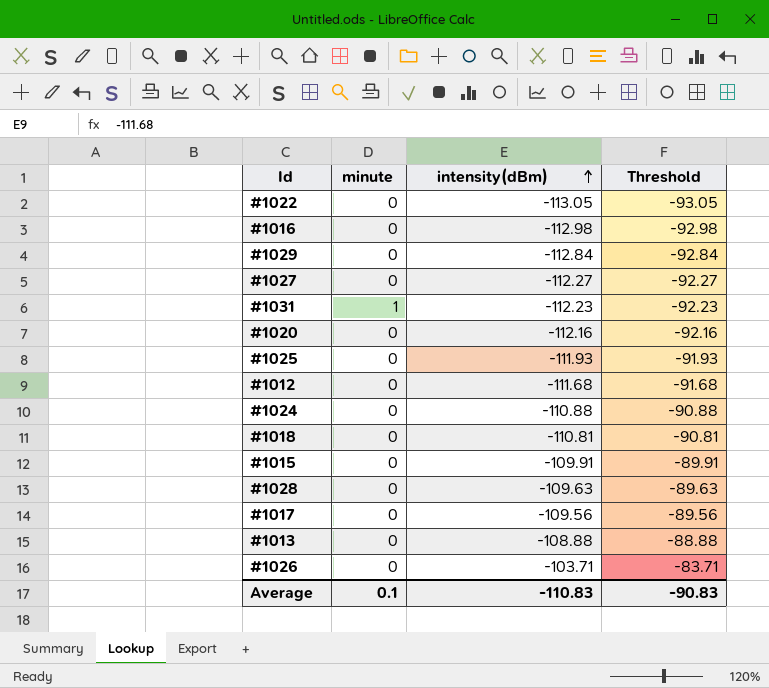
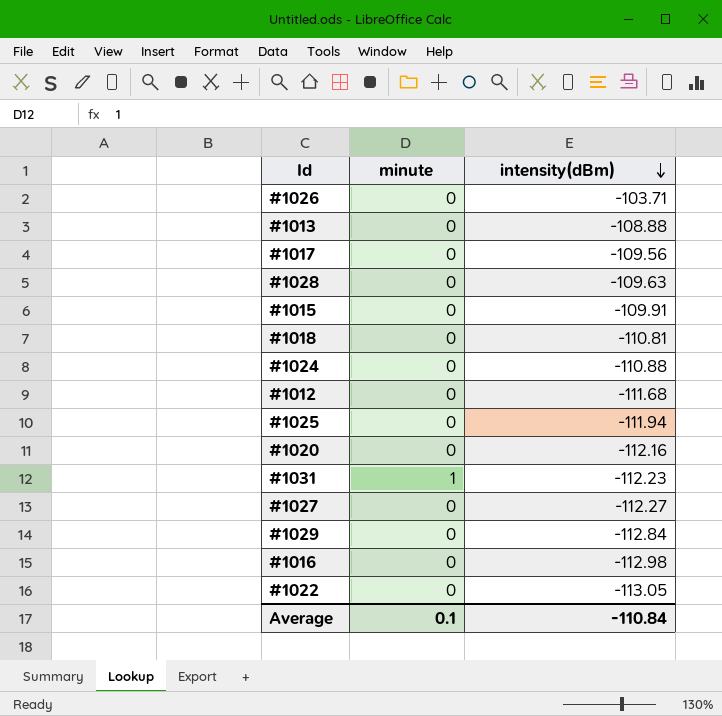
row order: intensity(dBm) ascending -> intensity(dBm) descending
column Threshold | formula: [intensity(dBm)] + 20 -> none
#1025 | intensity(dBm): -111.93 -> -111.94
Average | intensity(dBm): -110.83 -> -110.84

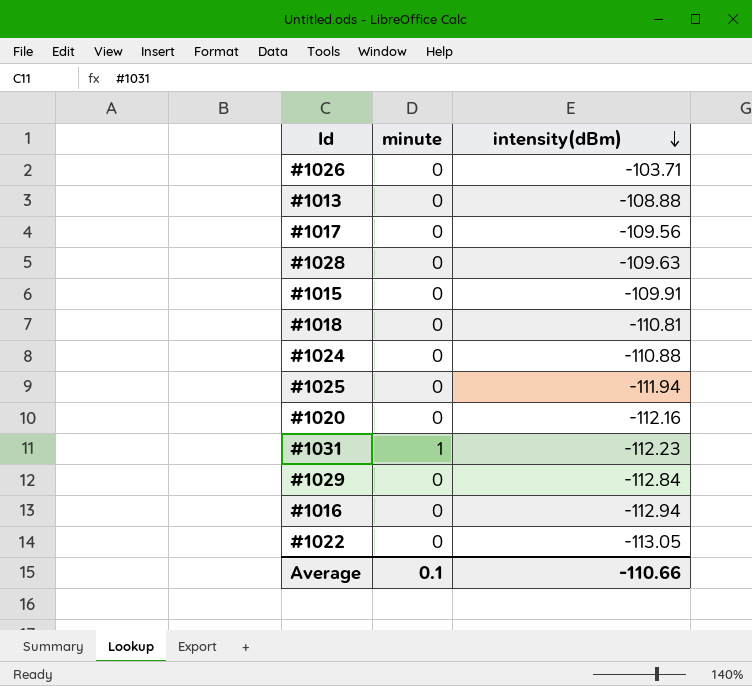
row #1012: 0 | -111.68 -> none
row #1027: 0 | -112.27 -> none
#1016 | intensity(dBm): -112.98 -> -112.94
Average | intensity(dBm): -110.84 -> -110.66

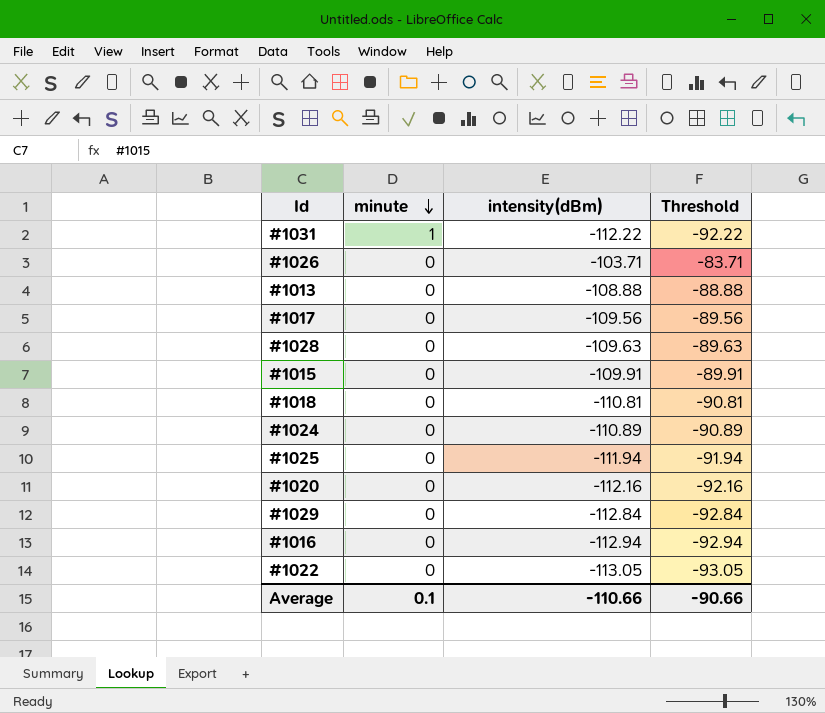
row order: intensity(dBm) descending -> minute descending
column Threshold | formula: none -> [intensity(dBm)] + 20
#1031 | intensity(dBm): -112.23 -> -112.22
#1024 | intensity(dBm): -110.88 -> -110.89

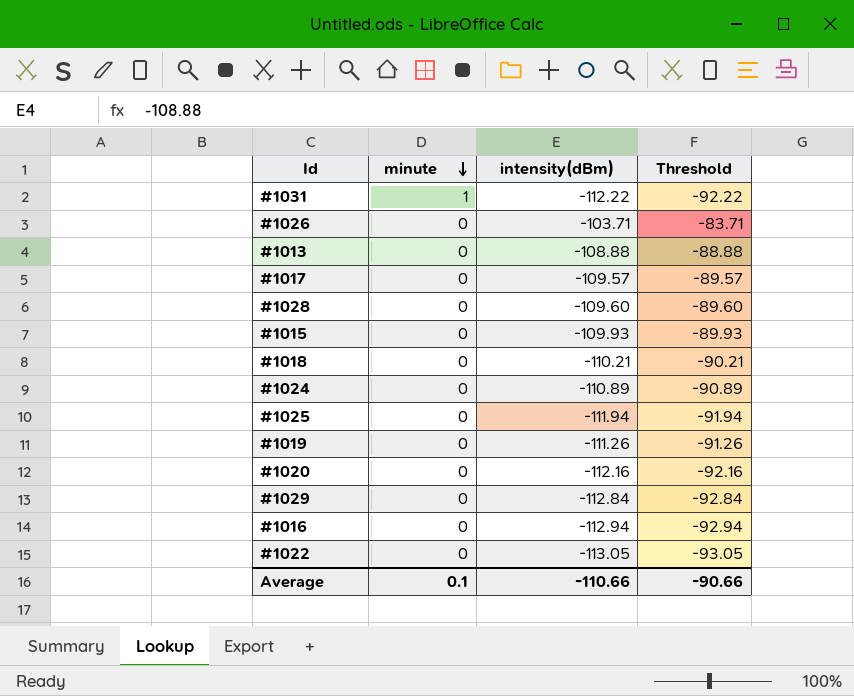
#1017 | intensity(dBm): -109.56 -> -109.57
#1017 | Threshold: -89.56 -> -89.57
#1028 | intensity(dBm): -109.63 -> -109.60
#1028 | Threshold: -89.63 -> -89.60
#1015 | intensity(dBm): -109.91 -> -109.93
#1015 | Threshold: -89.91 -> -89.93
#1018 | intensity(dBm): -110.81 -> -110.21
#1018 | Threshold: -90.81 -> -90.21
row #1019: none -> 0 | -111.26 | -91.26

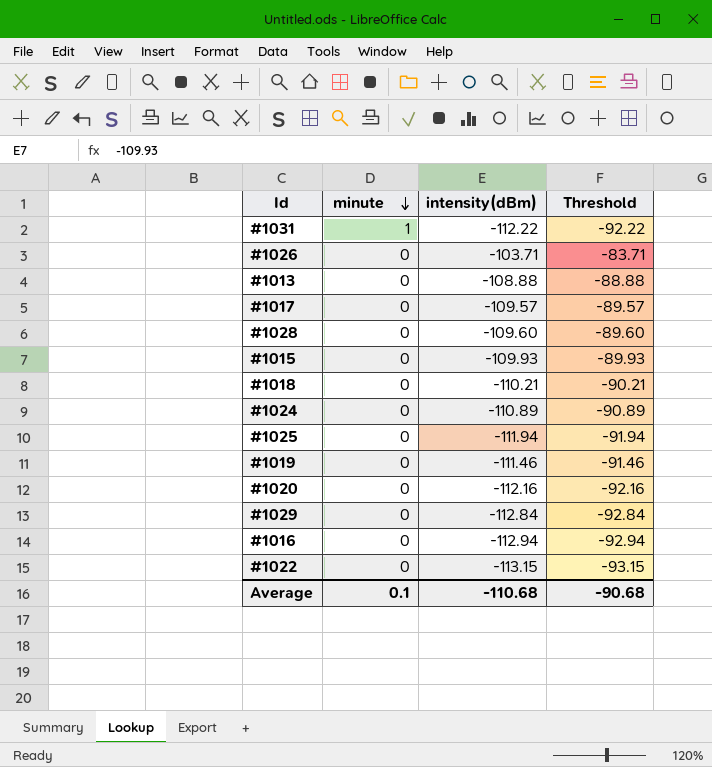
#1019 | intensity(dBm): -111.26 -> -111.46
#1019 | Threshold: -91.26 -> -91.46
#1022 | intensity(dBm): -113.05 -> -113.15
#1022 | Threshold: -93.05 -> -93.15
Average | intensity(dBm): -110.66 -> -110.68
Average | Threshold: -90.66 -> -90.68

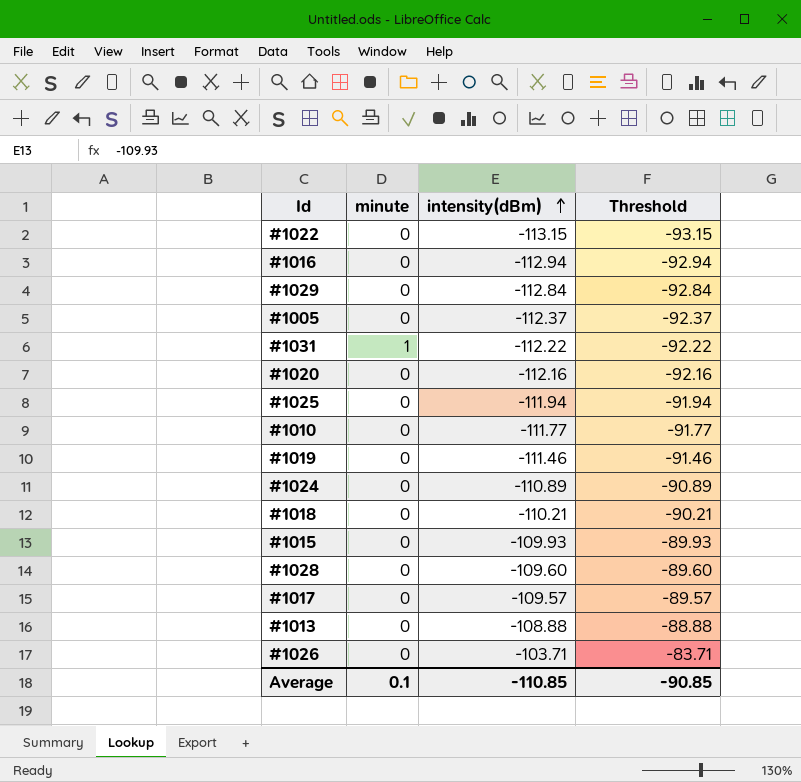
row order: minute descending -> intensity(dBm) ascending
row #1005: none -> 0 | -112.37 | -92.37
row #1010: none -> 0 | -111.77 | -91.77
Average | intensity(dBm): -110.68 -> -110.85
Average | Threshold: -90.68 -> -90.85

